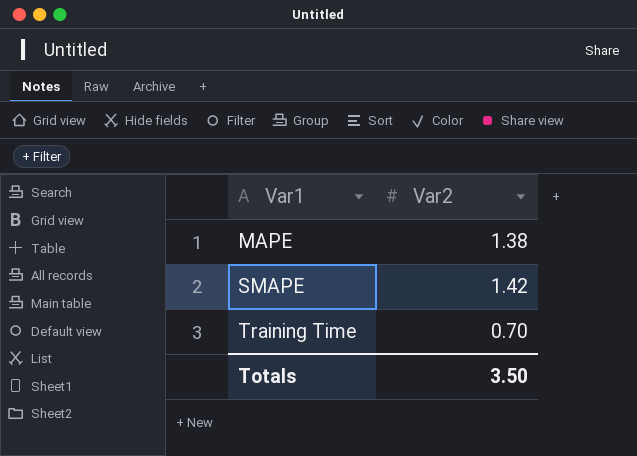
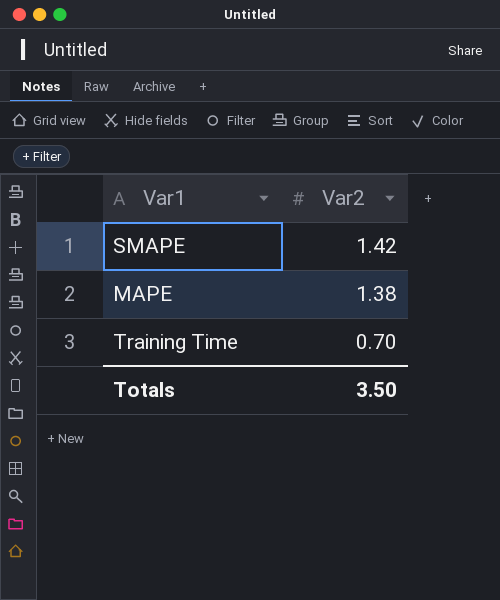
row order: Var1 ascending -> Var2 descending

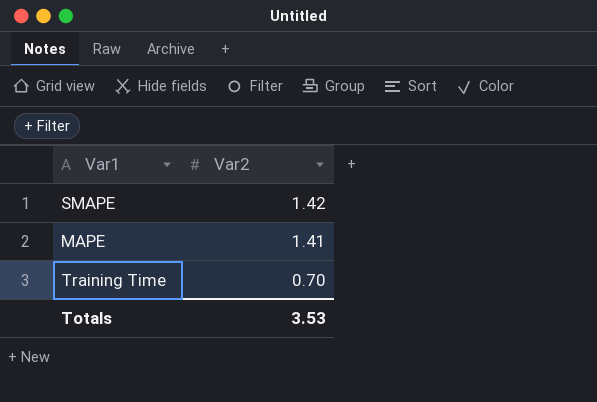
MAPE | Var2: 1.38 -> 1.41
Totals | Var2: 3.50 -> 3.53

